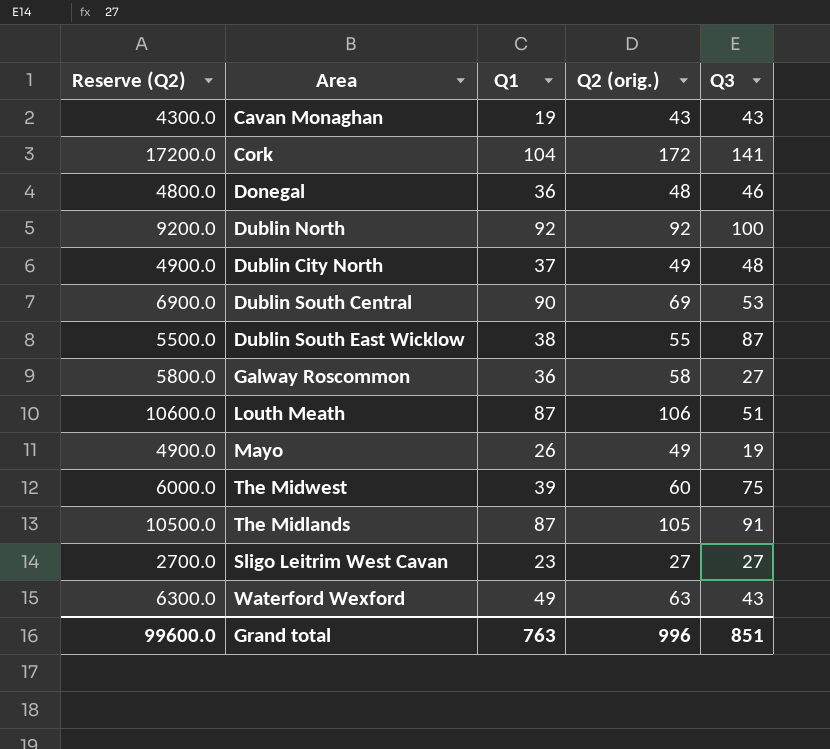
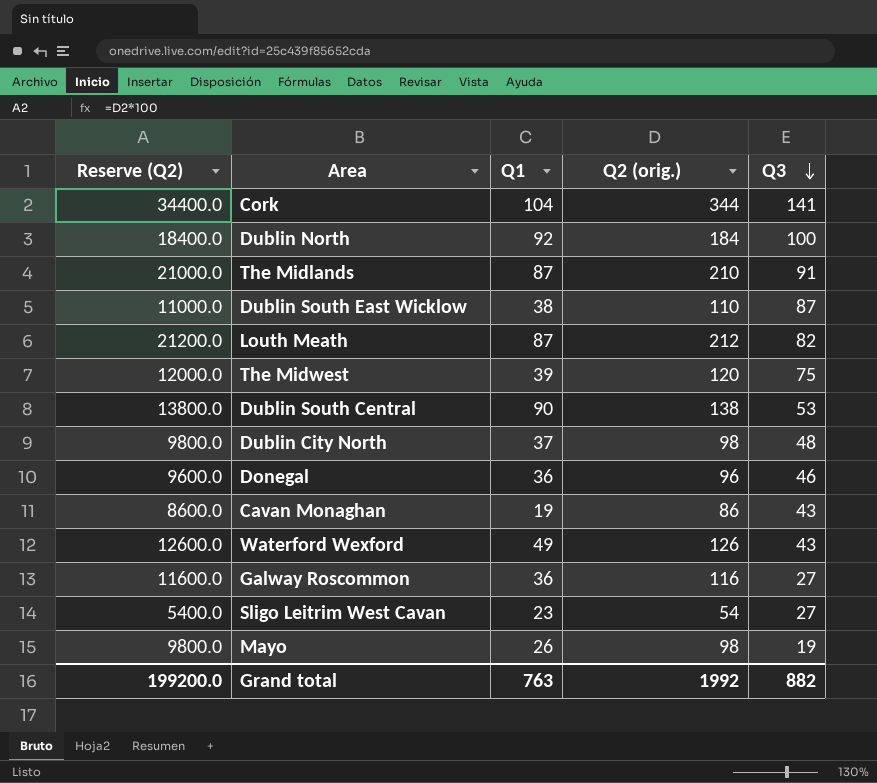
row order: none -> Q3 descending
Cork | Reserve (Q2): 17200.0 -> 34400.0
Cork | Q2 (orig.): 172 -> 344
Dublin North | Reserve (Q2): 9200.0 -> 18400.0
Dublin North | Q2 (orig.): 92 -> 184
The Midlands | Reserve (Q2): 10500.0 -> 21000.0
The Midlands | Q2 (orig.): 105 -> 210
Dublin South East Wicklow | Reserve (Q2): 5500.0 -> 11000.0
Dublin South East Wicklow | Q2 (orig.): 55 -> 110
Louth Meath | Reserve (Q2): 10600.0 -> 21200.0
Louth Meath | Q2 (orig.): 106 -> 212
Louth Meath | Q3: 51 -> 82
The Midwest | Reserve (Q2): 6000.0 -> 12000.0
The Midwest | Q2 (orig.): 60 -> 120
Dublin South Central | Reserve (Q2): 6900.0 -> 13800.0
Dublin South Central | Q2 (orig.): 69 -> 138
Dublin City North | Reserve (Q2): 4900.0 -> 9800.0
Dublin City North | Q2 (orig.): 49 -> 98
Donegal | Reserve (Q2): 4800.0 -> 9600.0
Donegal | Q2 (orig.): 48 -> 96
Cavan Monaghan | Reserve (Q2): 4300.0 -> 8600.0
Cavan Monaghan | Q2 (orig.): 43 -> 86
Waterford Wexford | Reserve (Q2): 6300.0 -> 12600.0
Waterford Wexford | Q2 (orig.): 63 -> 126
Galway Roscommon | Reserve (Q2): 5800.0 -> 11600.0
Galway Roscommon | Q2 (orig.): 58 -> 116
Sligo Leitrim West Cavan | Reserve (Q2): 2700.0 -> 5400.0
Sligo Leitrim West Cavan | Q2 (orig.): 27 -> 54
Mayo | Reserve (Q2): 4900.0 -> 9800.0
Mayo | Q2 (orig.): 49 -> 98
Grand total | Reserve (Q2): 99600.0 -> 199200.0
Grand total | Q2 (orig.): 996 -> 1992
Grand total | Q3: 851 -> 882

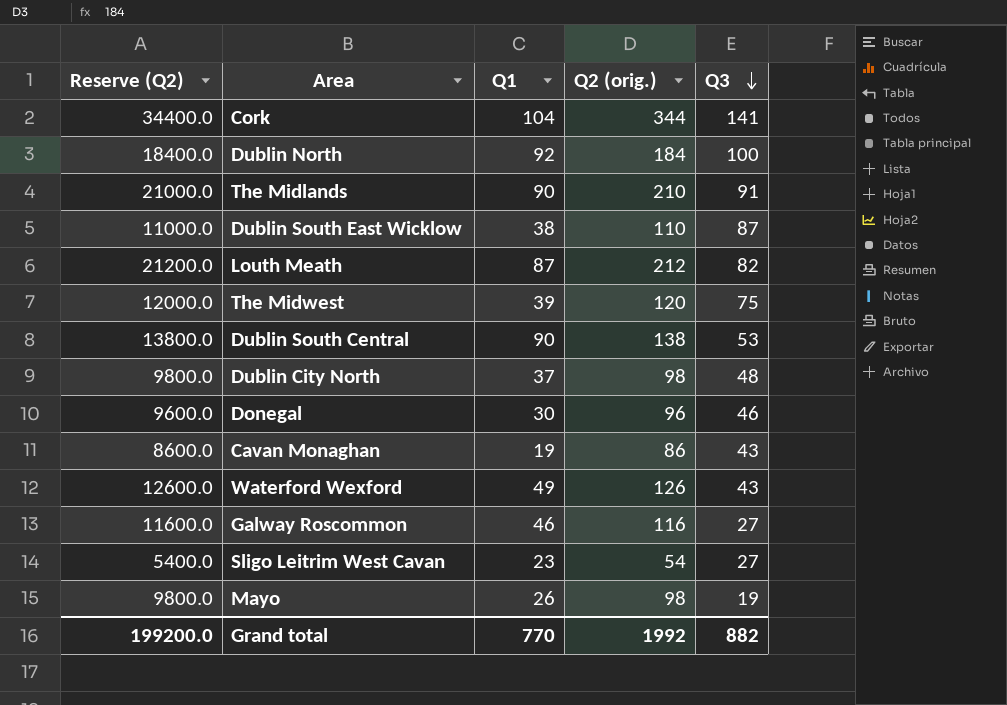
The Midlands | Q1: 87 -> 90
Donegal | Q1: 36 -> 30
Galway Roscommon | Q1: 36 -> 46
Grand total | Q1: 763 -> 770

